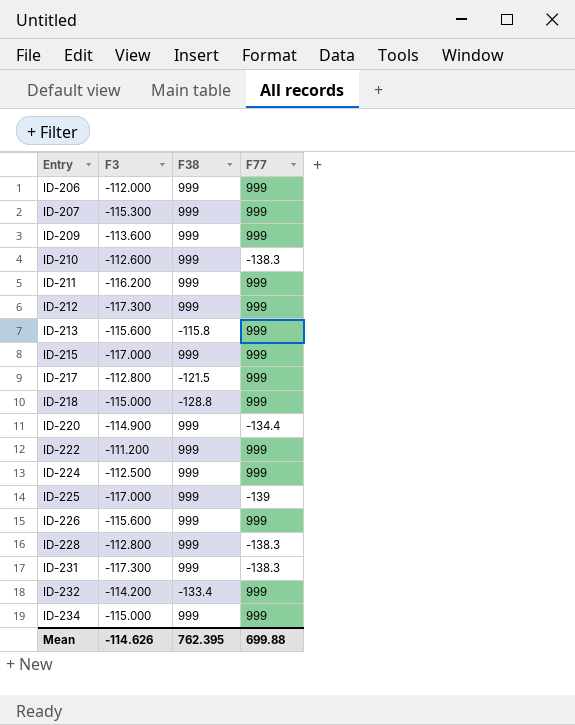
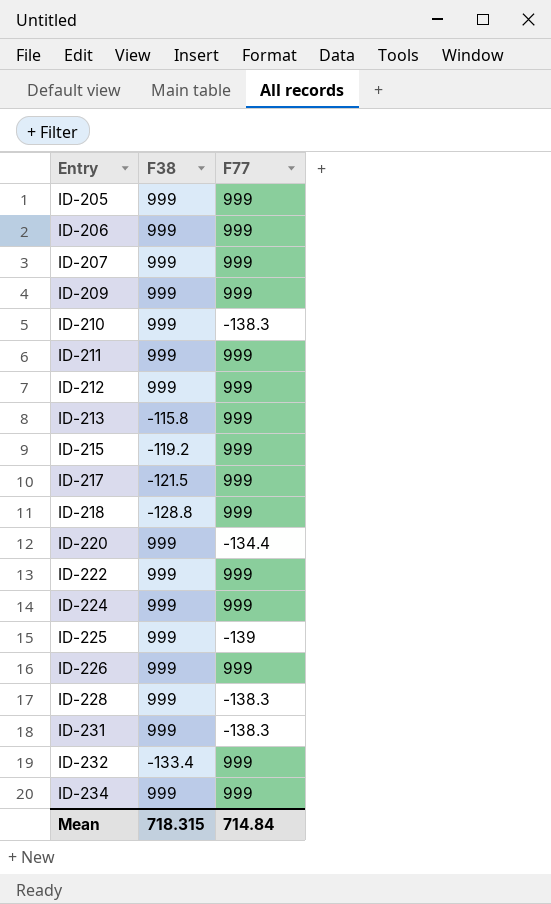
column F3 | position: 2 -> none
row ID-205: none -> 999 | 999
ID-215 | F38: 999 -> -119.2
Mean | F38: 762.395 -> 718.315
Mean | F77: 699.88 -> 714.84

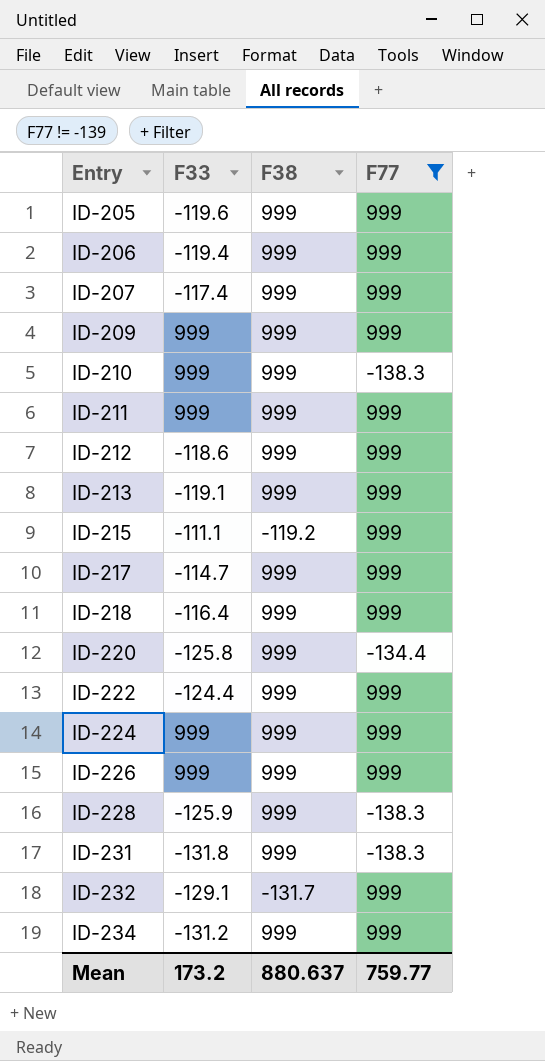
filter: none -> F77 != -139
column F33 | position: none -> 2
ID-213 | F38: -115.8 -> 999
ID-217 | F38: -121.5 -> 999
ID-218 | F38: -128.8 -> 999
ID-232 | F38: -133.4 -> -131.7
Mean | F38: 718.315 -> 880.637
Mean | F77: 714.84 -> 759.77

